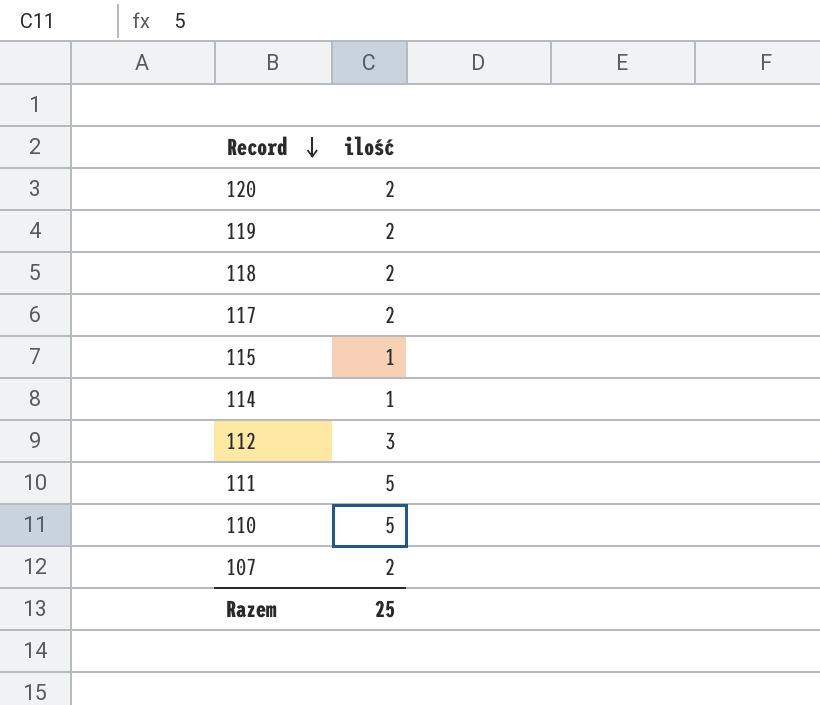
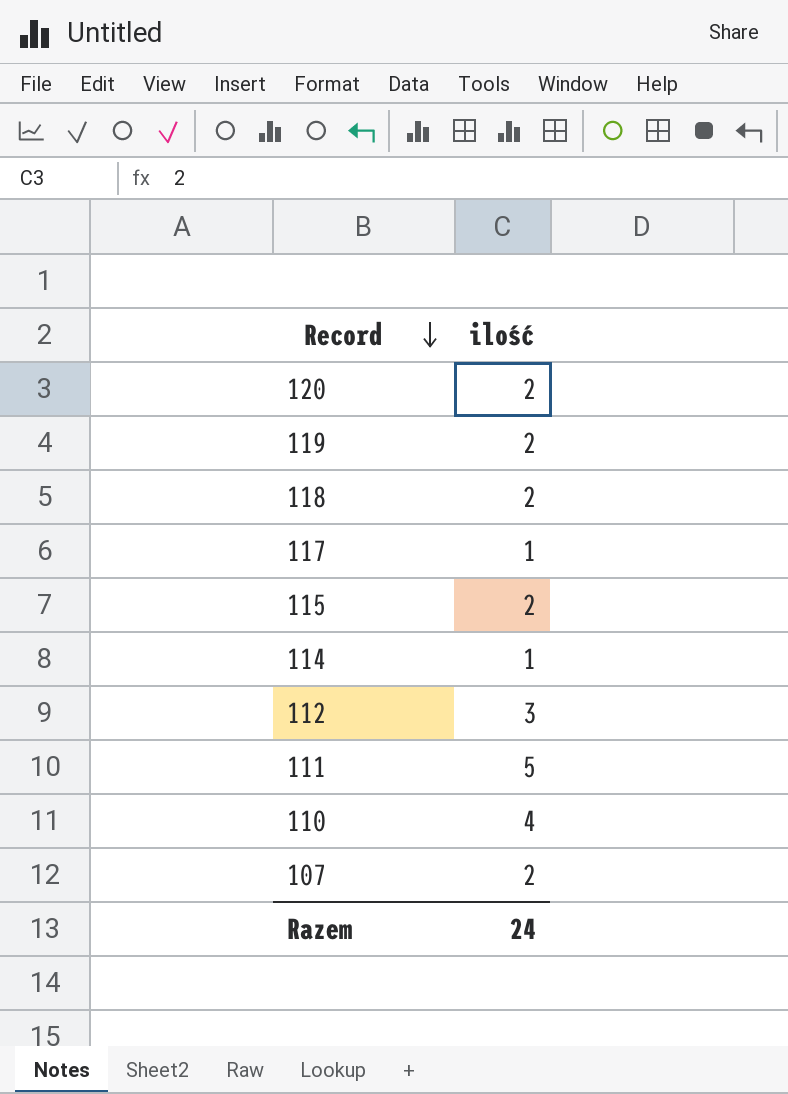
117 | ilość: 2 -> 1
115 | ilość: 1 -> 2
110 | ilość: 5 -> 4
Razem | ilość: 25 -> 24

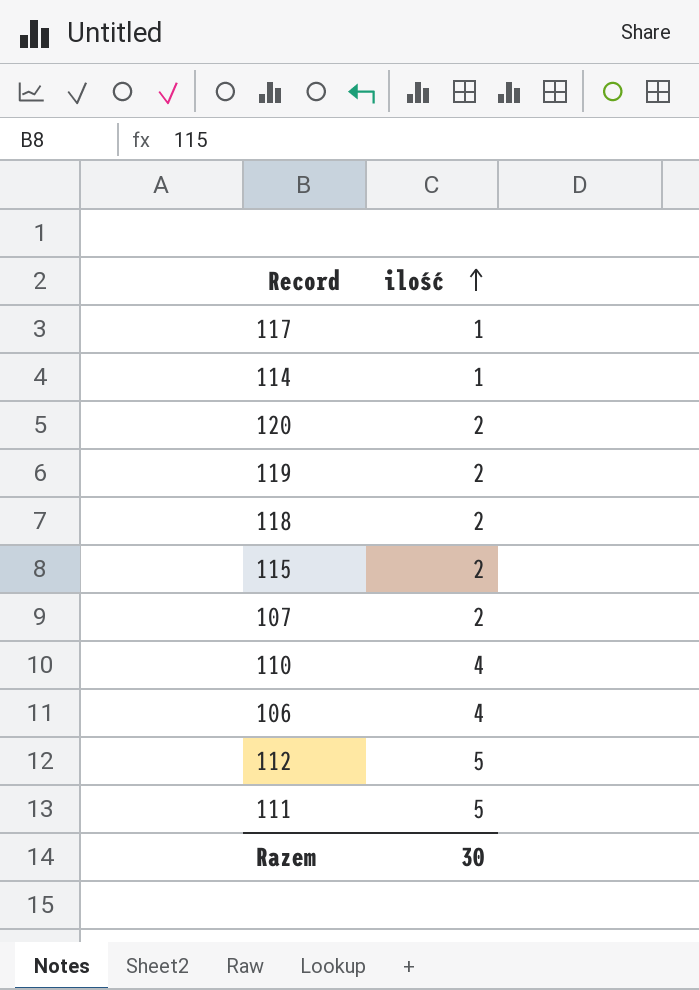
row order: Record descending -> ilość ascending
row 106: none -> 4
112 | ilość: 3 -> 5
Razem | ilość: 24 -> 30

